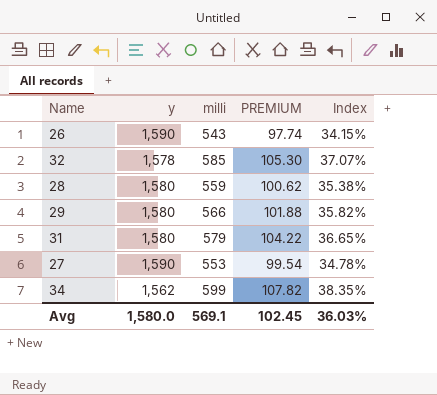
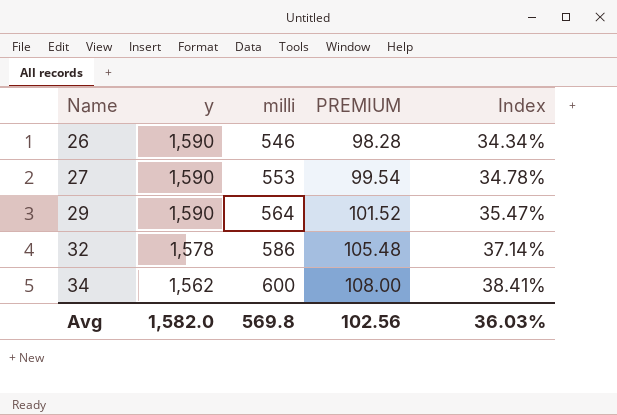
row order: none -> Name ascending
row 28: 1,580 | 559 | 100.62 | 35.38% -> none
row 31: 1,580 | 579 | 104.22 | 36.65% -> none
26 | milli: 543 -> 546
26 | PREMIUM: 97.74 -> 98.28
26 | Index: 34.15% -> 34.34%
29 | y: 1,580 -> 1,590
29 | milli: 566 -> 564
29 | PREMIUM: 101.88 -> 101.52
29 | Index: 35.82% -> 35.47%
32 | milli: 585 -> 586
32 | PREMIUM: 105.30 -> 105.48
32 | Index: 37.07% -> 37.14%
34 | milli: 599 -> 600
34 | PREMIUM: 107.82 -> 108.00
34 | Index: 38.35% -> 38.41%
Avg | y: 1,580.0 -> 1,582.0
Avg | milli: 569.1 -> 569.8
Avg | PREMIUM: 102.45 -> 102.56

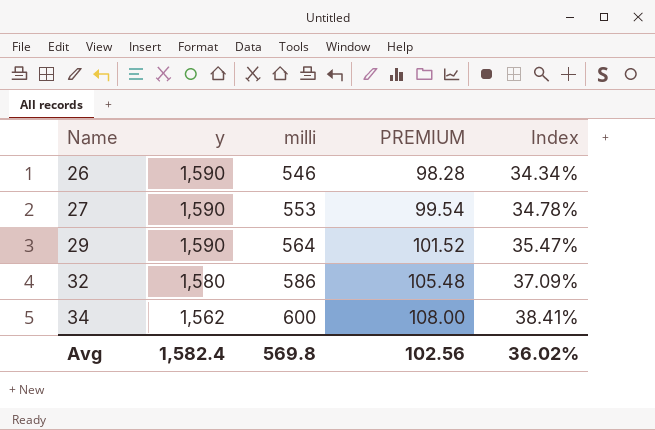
32 | y: 1,578 -> 1,580
32 | Index: 37.14% -> 37.09%
Avg | y: 1,582.0 -> 1,582.4
Avg | Index: 36.03% -> 36.02%

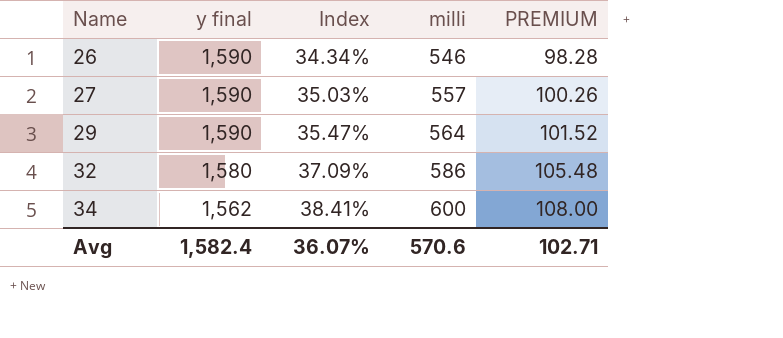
column name: y -> y final
column Index | position: 5 -> 3
27 | Index: 34.78% -> 35.03%
27 | milli: 553 -> 557
27 | PREMIUM: 99.54 -> 100.26
Avg | Index: 36.02% -> 36.07%
Avg | milli: 569.8 -> 570.6
Avg | PREMIUM: 102.56 -> 102.71

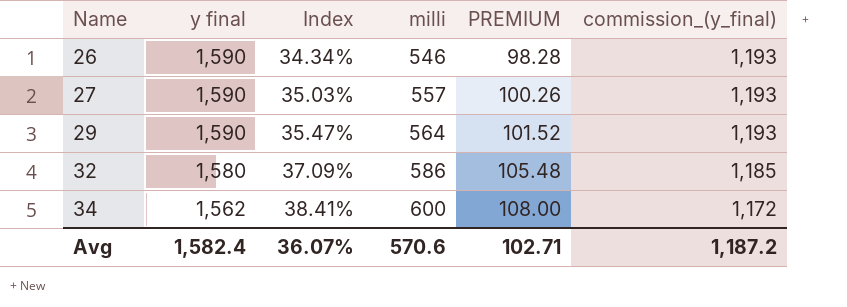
column commission_(y_final) | formula: none -> [y final] * 0.75

